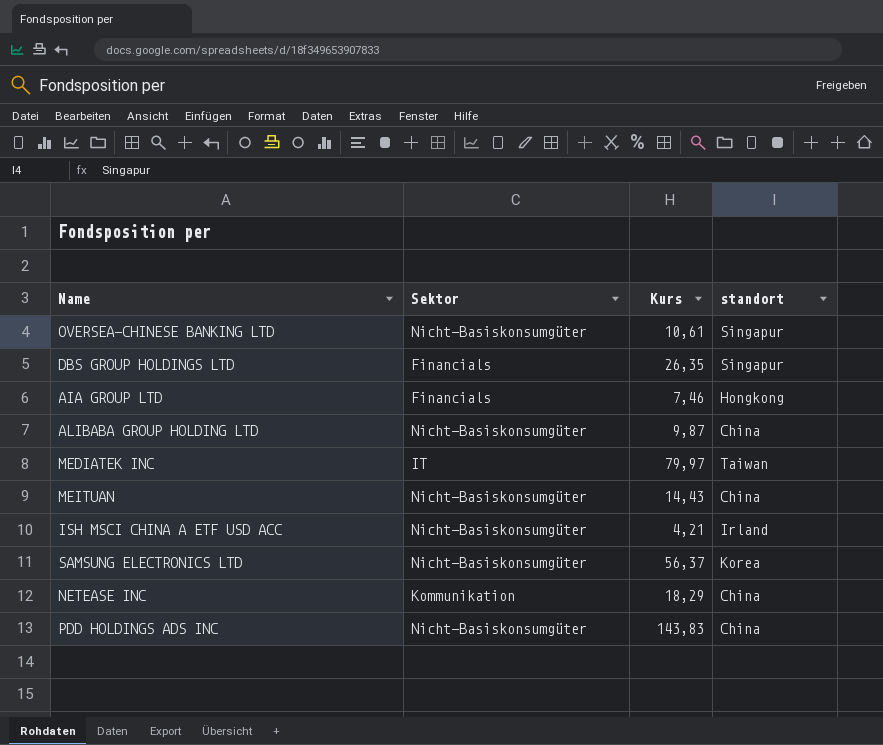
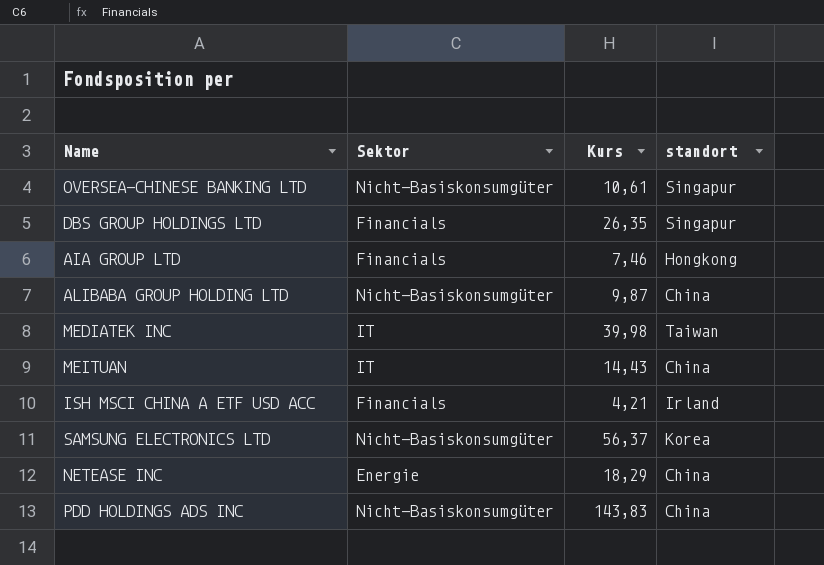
MEDIATEK INC | Kurs: 79,97 -> 39,98
MEITUAN | Sektor: Nicht-Basiskonsumgüter -> IT
ISH MSCI CHINA A ETF USD ACC | Sektor: Nicht-Basiskonsumgüter -> Financials
NETEASE INC | Sektor: Kommunikation -> Energie

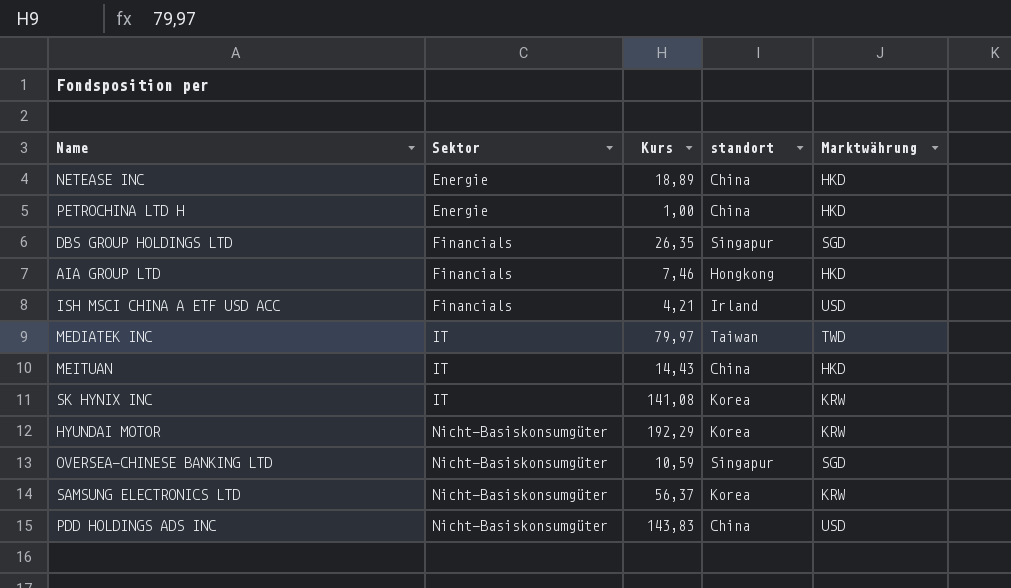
row order: none -> Sektor ascending
column Marktwährung | position: none -> 5
row ALIBABA GROUP HOLDING LTD: Nicht-Basiskonsumgüter | 9,87 | China -> none
NETEASE INC | Kurs: 18,29 -> 18,89
row PETROCHINA LTD H: none -> Energie | 1,00 | China | HKD
MEDIATEK INC | Kurs: 39,98 -> 79,97
row SK HYNIX INC: none -> IT | 141,08 | Korea | KRW
row HYUNDAI MOTOR: none -> Nicht-Basiskonsumgüter | 192,29 | Korea | KRW
OVERSEA-CHINESE BANKING LTD | Kurs: 10,61 -> 10,59

